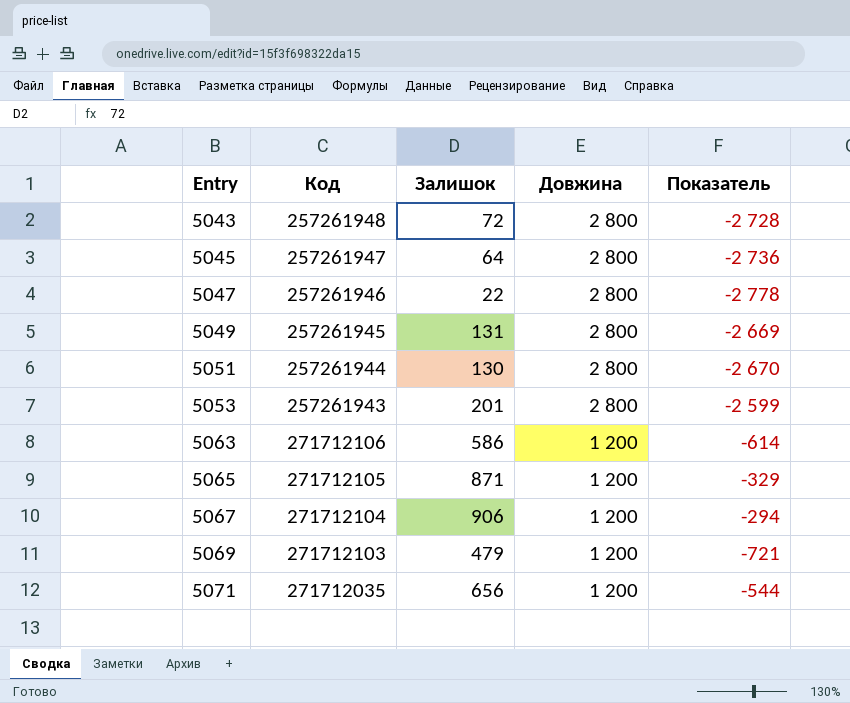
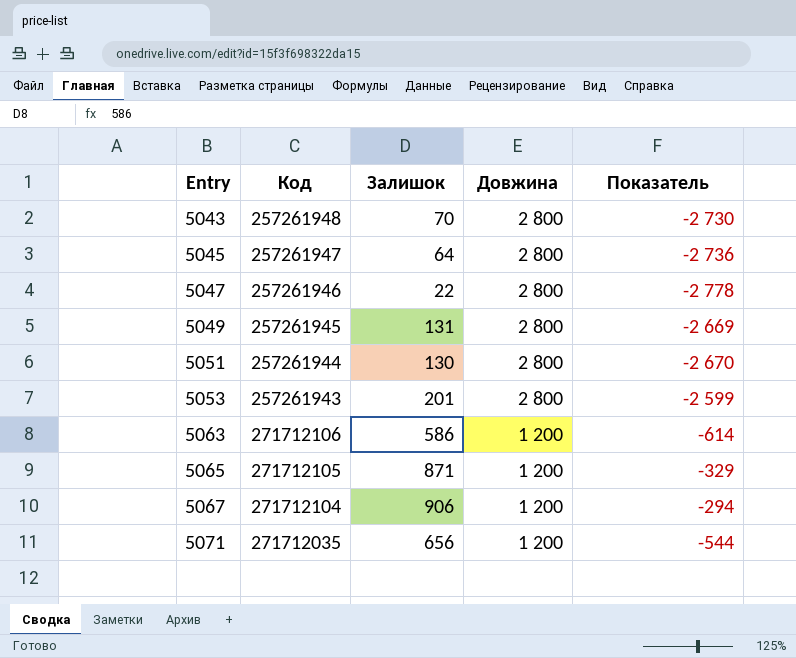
row 5069: 271712103 | 479 | 1 200 | -721 -> none
5043 | Залишок: 72 -> 70
5043 | Показатель: -2 728 -> -2 730

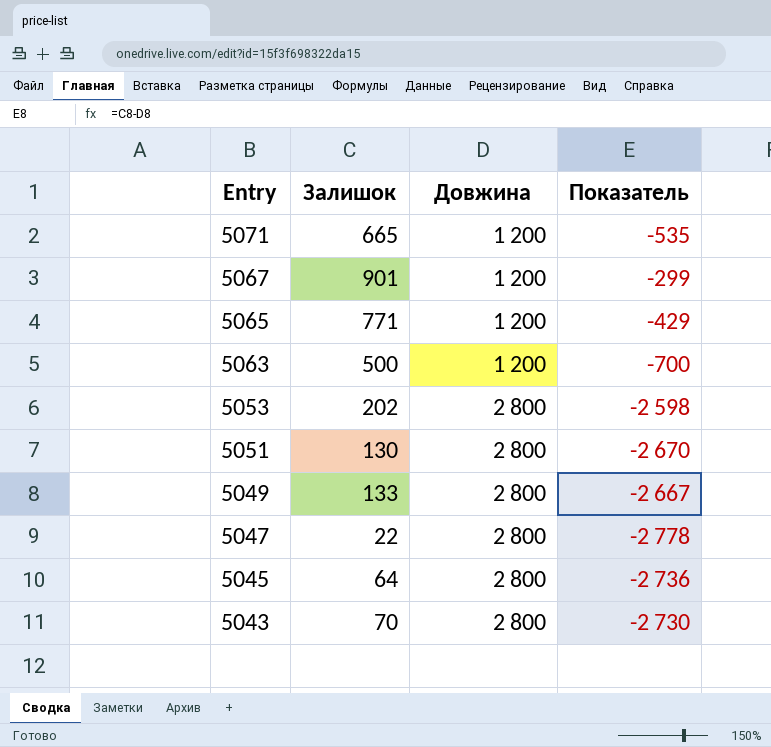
row order: Entry ascending -> Entry descending
column Код | position: 2 -> none
5071 | Залишок: 656 -> 665
5071 | Показатель: -544 -> -535
5067 | Залишок: 906 -> 901
5067 | Показатель: -294 -> -299
5065 | Залишок: 871 -> 771
5065 | Показатель: -329 -> -429
5063 | Залишок: 586 -> 500
5063 | Показатель: -614 -> -700
5053 | Залишок: 201 -> 202
5053 | Показатель: -2 599 -> -2 598
5049 | Залишок: 131 -> 133
5049 | Показатель: -2 669 -> -2 667

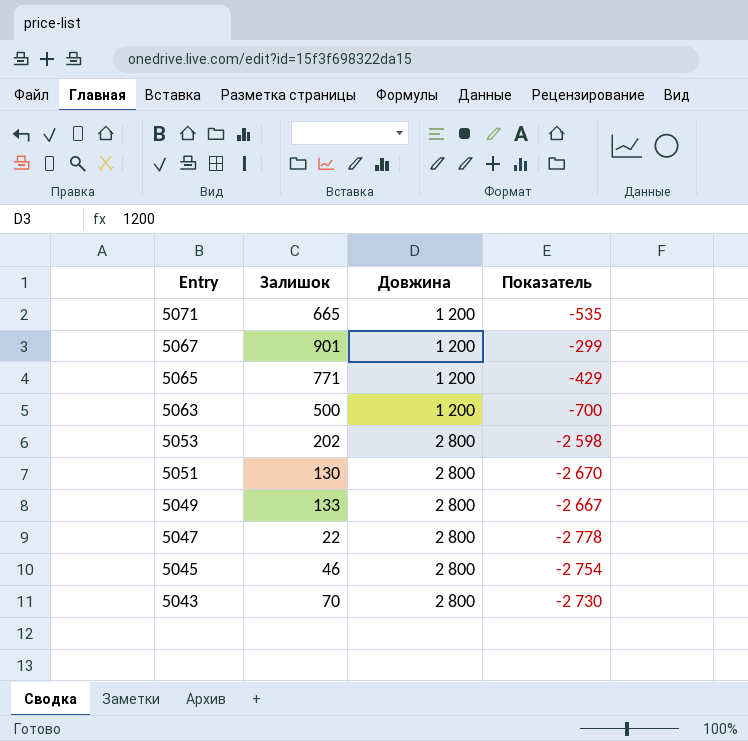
5045 | Залишок: 64 -> 46
5045 | Показатель: -2 736 -> -2 754

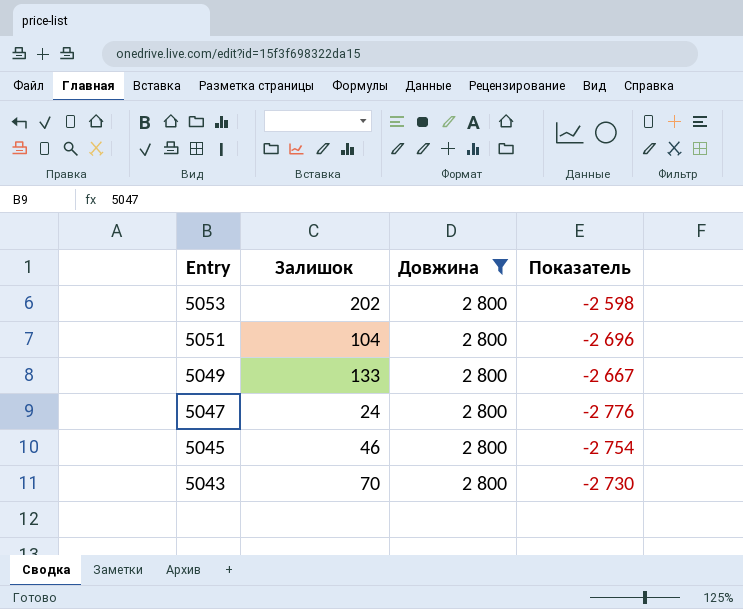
filter: none -> Довжина = 2 800
5051 | Залишок: 130 -> 104
5051 | Показатель: -2 670 -> -2 696
5047 | Залишок: 22 -> 24
5047 | Показатель: -2 778 -> -2 776

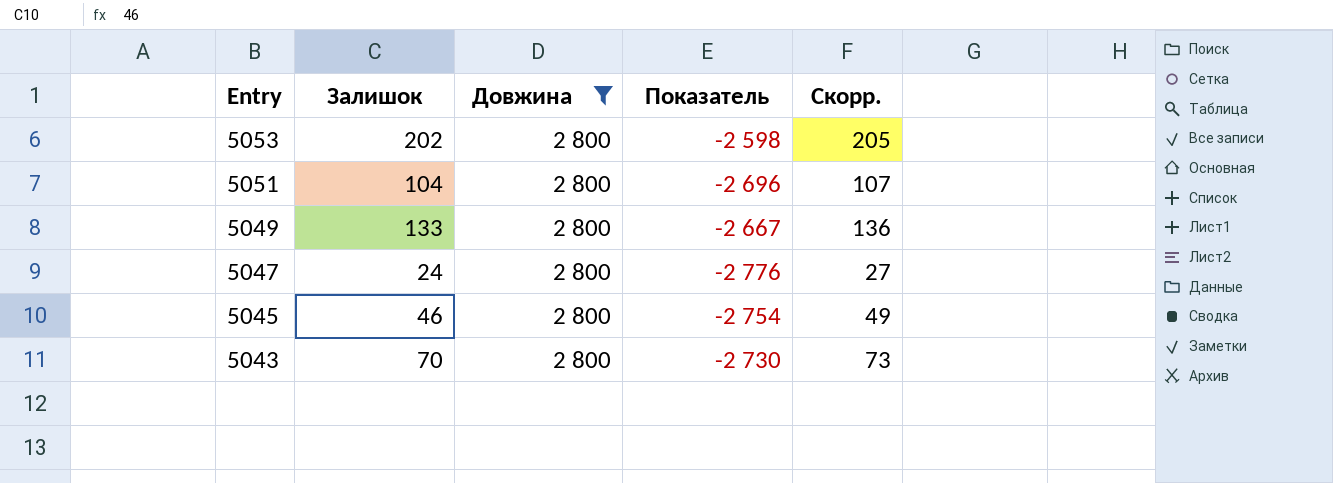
column Скорр. | formula: none -> [Залишок] + 3

